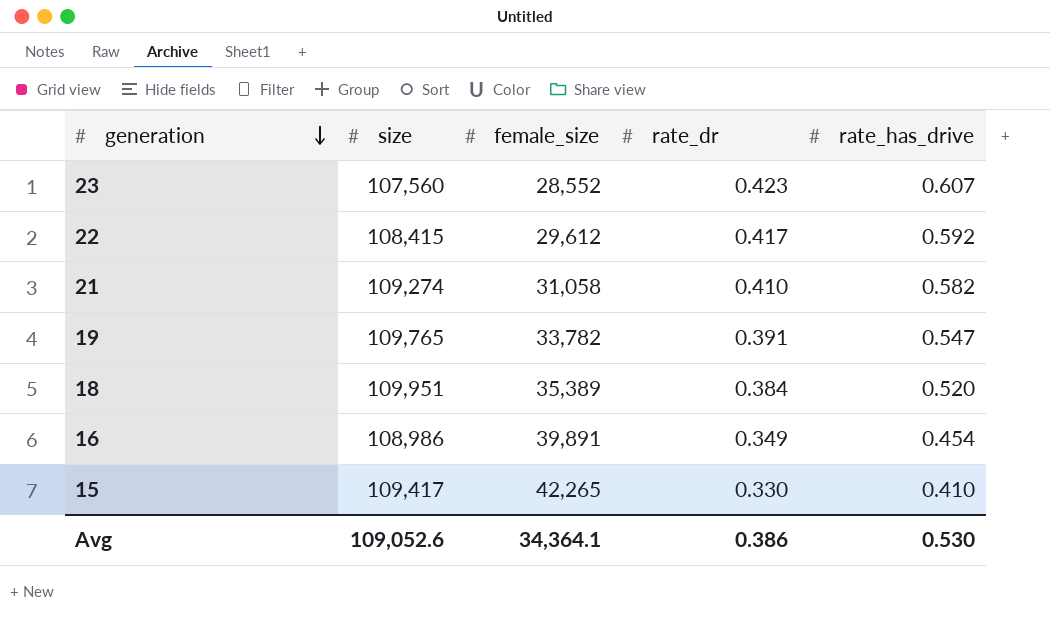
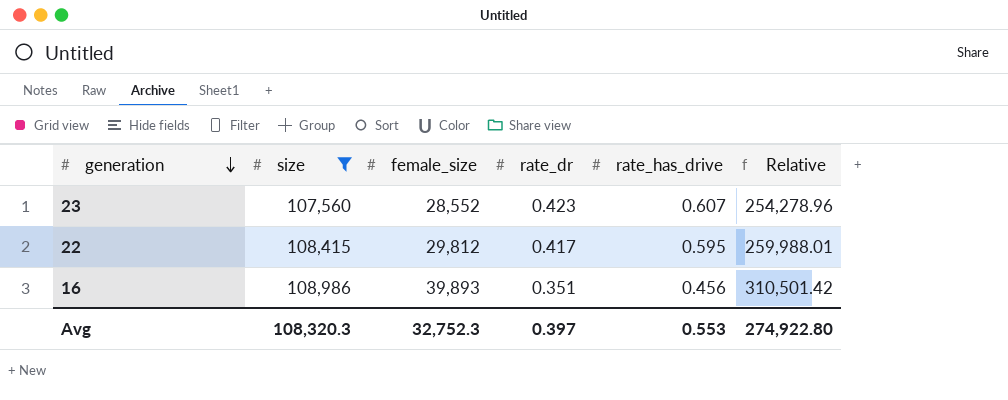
filter: none -> size <= 108,986
column Relative | formula: none -> [size] / [rate_dr]
22 | female_size: 29,612 -> 29,812
22 | rate_has_drive: 0.592 -> 0.595
16 | female_size: 39,891 -> 39,893
16 | rate_dr: 0.349 -> 0.351
16 | rate_has_drive: 0.454 -> 0.456
Avg | size: 109,052.6 -> 108,320.3
Avg | female_size: 34,364.1 -> 32,752.3
Avg | rate_dr: 0.386 -> 0.397
Avg | rate_has_drive: 0.530 -> 0.553

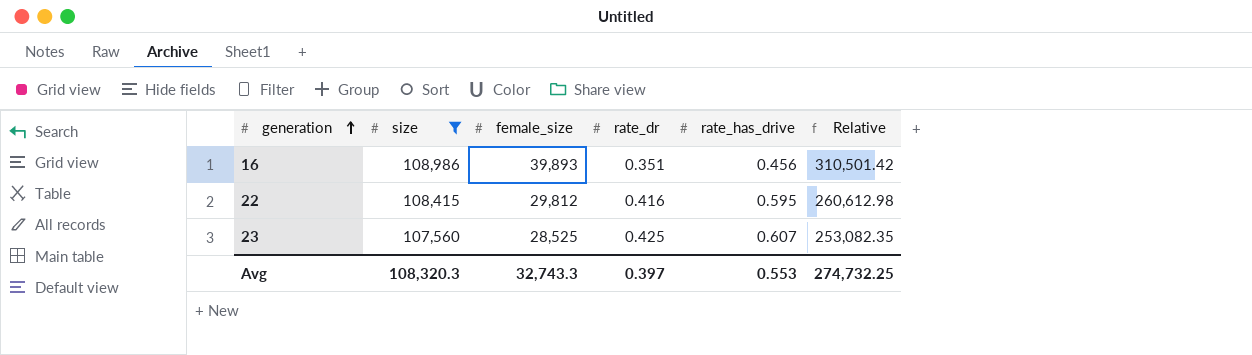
row order: generation descending -> generation ascending
22 | rate_dr: 0.417 -> 0.416
22 | Relative: 259,988.01 -> 260,612.98
23 | female_size: 28,552 -> 28,525
23 | rate_dr: 0.423 -> 0.425
23 | Relative: 254,278.96 -> 253,082.35
Avg | female_size: 32,752.3 -> 32,743.3
Avg | Relative: 274,922.80 -> 274,732.25

